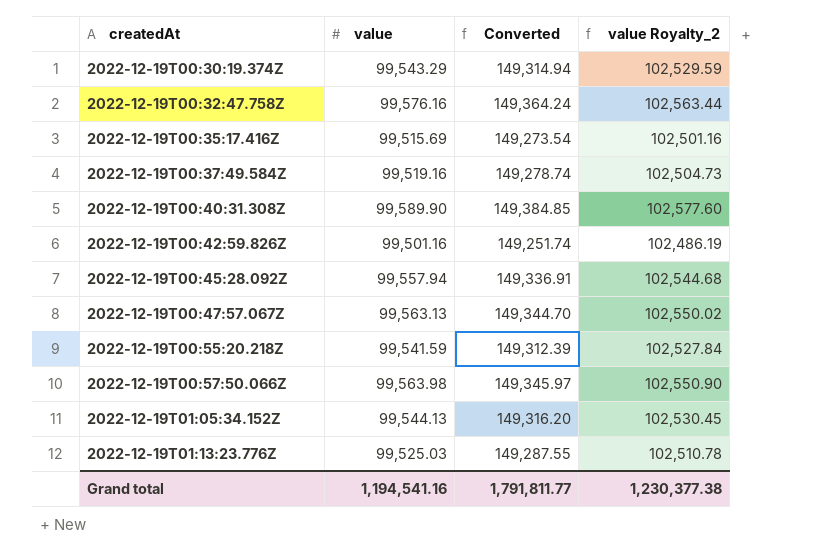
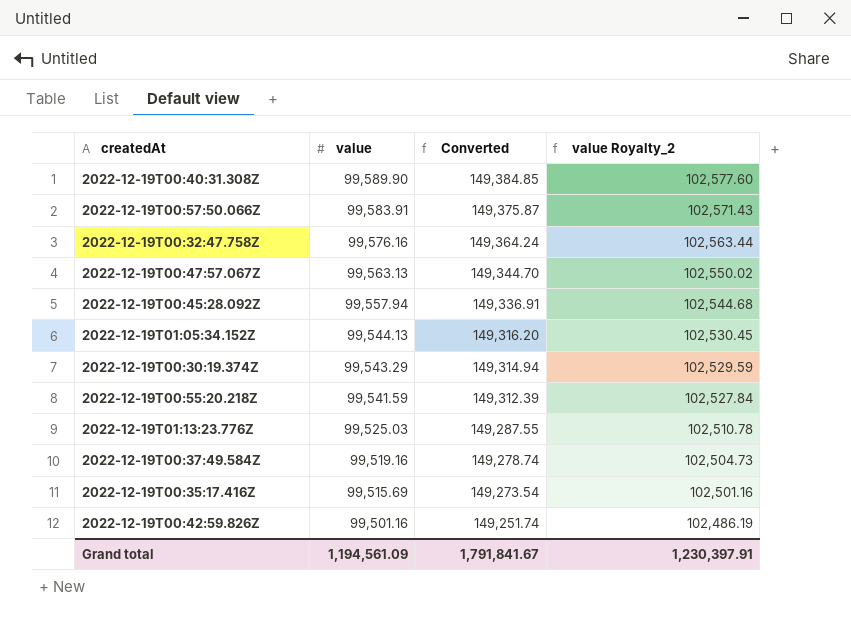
row order: createdAt ascending -> value descending
2022-12-19T00:57:50.066Z | value: 99,563.98 -> 99,583.91
2022-12-19T00:57:50.066Z | Converted: 149,345.97 -> 149,375.87
2022-12-19T00:57:50.066Z | value Royalty_2: 102,550.90 -> 102,571.43
Grand total | value: 1,194,541.16 -> 1,194,561.09
Grand total | Converted: 1,791,811.77 -> 1,791,841.67
Grand total | value Royalty_2: 1,230,377.38 -> 1,230,397.91

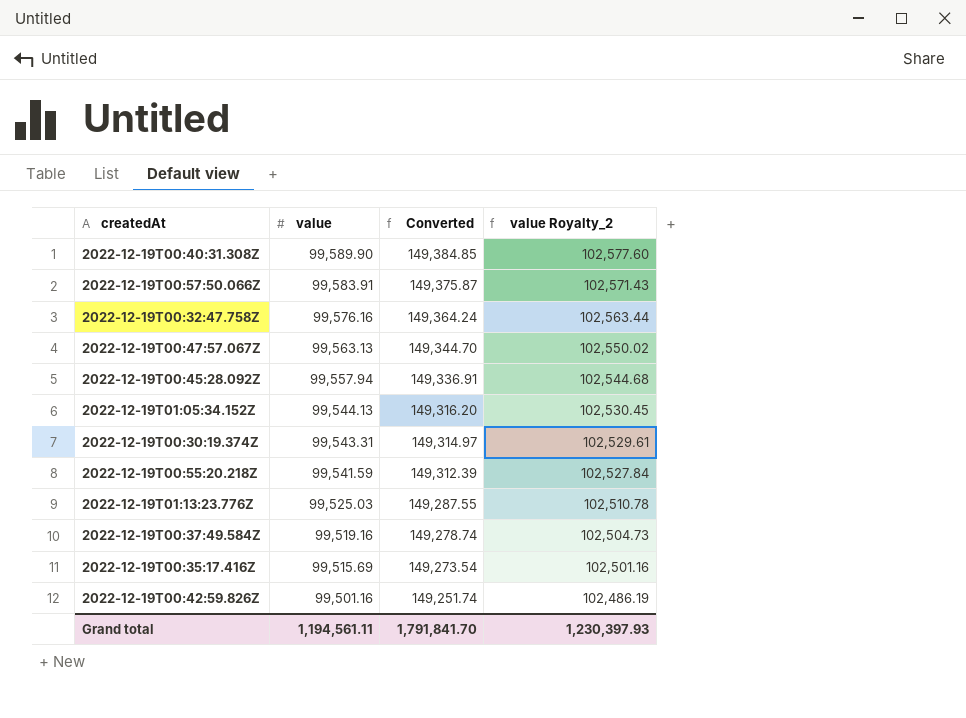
2022-12-19T00:30:19.374Z | value: 99,543.29 -> 99,543.31
2022-12-19T00:30:19.374Z | Converted: 149,314.94 -> 149,314.97
2022-12-19T00:30:19.374Z | value Royalty_2: 102,529.59 -> 102,529.61
Grand total | value: 1,194,561.09 -> 1,194,561.11
Grand total | Converted: 1,791,841.67 -> 1,791,841.70
Grand total | value Royalty_2: 1,230,397.91 -> 1,230,397.93

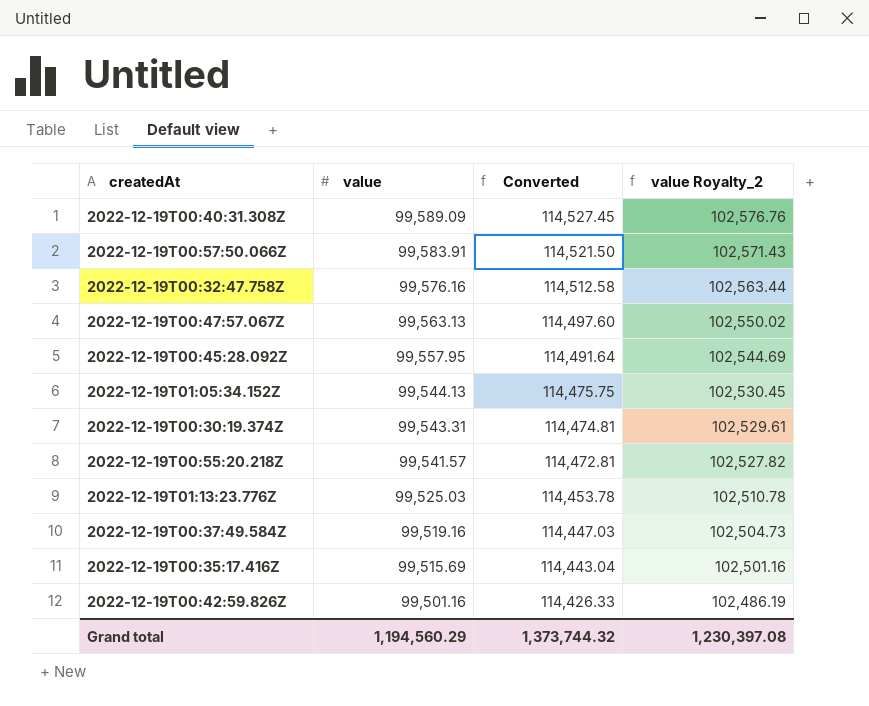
column Converted | formula: [value] * 1.5 -> [value] * 1.15
2022-12-19T00:40:31.308Z | value: 99,589.90 -> 99,589.09
2022-12-19T00:40:31.308Z | value Royalty_2: 102,577.60 -> 102,576.76
2022-12-19T00:45:28.092Z | value: 99,557.94 -> 99,557.95
2022-12-19T00:45:28.092Z | value Royalty_2: 102,544.68 -> 102,544.69
2022-12-19T00:55:20.218Z | value: 99,541.59 -> 99,541.57
2022-12-19T00:55:20.218Z | value Royalty_2: 102,527.84 -> 102,527.82
Grand total | value: 1,194,561.11 -> 1,194,560.29
Grand total | Converted: 1,791,841.70 -> 1,373,744.32
Grand total | value Royalty_2: 1,230,397.93 -> 1,230,397.08

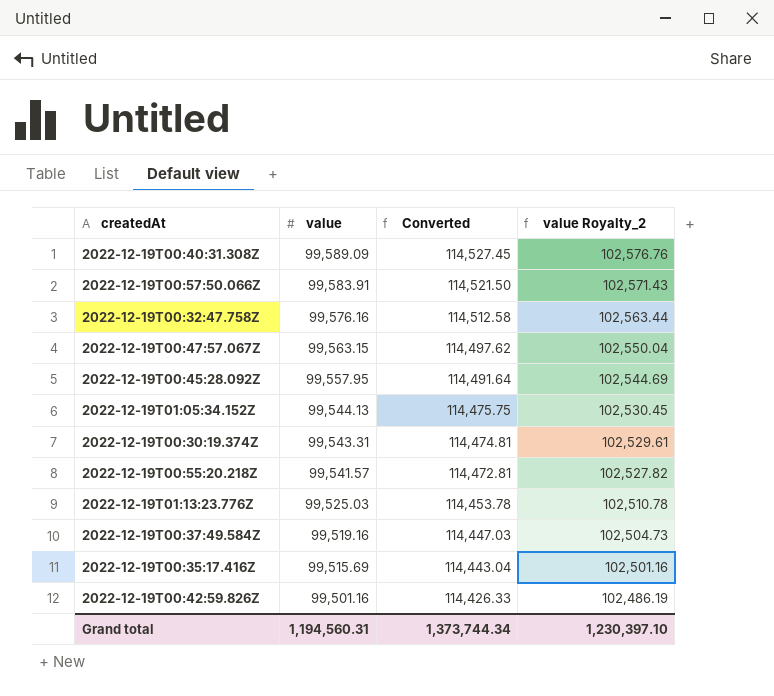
2022-12-19T00:47:57.067Z | value: 99,563.13 -> 99,563.15
2022-12-19T00:47:57.067Z | Converted: 114,497.60 -> 114,497.62
2022-12-19T00:47:57.067Z | value Royalty_2: 102,550.02 -> 102,550.04
Grand total | value: 1,194,560.29 -> 1,194,560.31
Grand total | Converted: 1,373,744.32 -> 1,373,744.34
Grand total | value Royalty_2: 1,230,397.08 -> 1,230,397.10

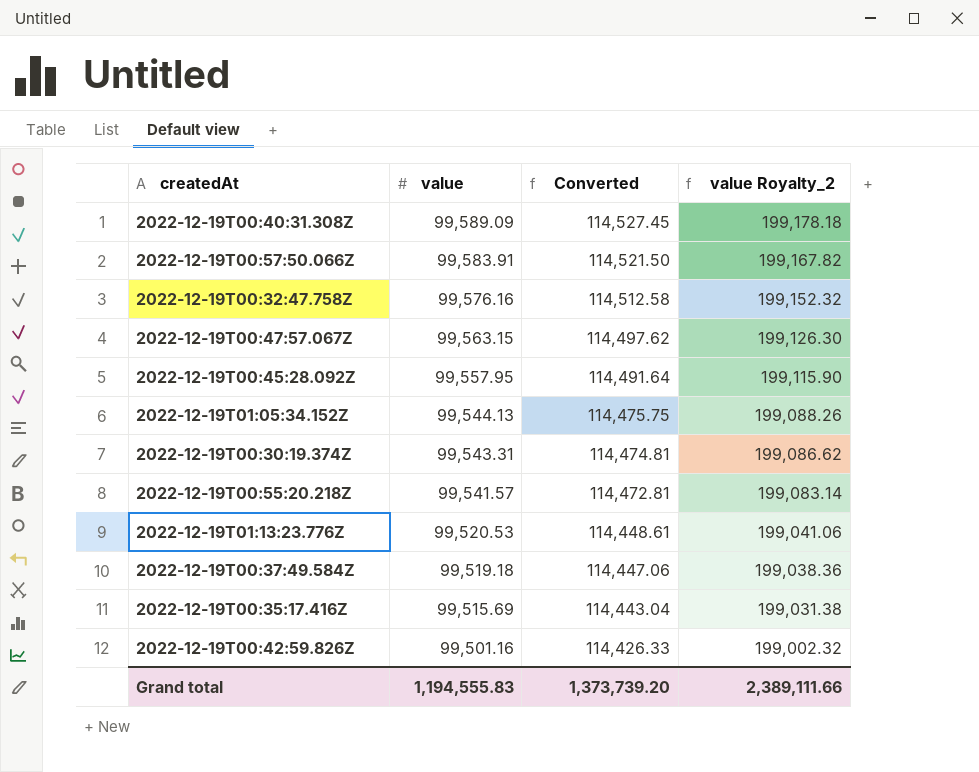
column value Royalty_2 | formula: [value] * 1.03 -> [value] * 2
2022-12-19T01:13:23.776Z | value: 99,525.03 -> 99,520.53
2022-12-19T01:13:23.776Z | Converted: 114,453.78 -> 114,448.61
2022-12-19T00:37:49.584Z | value: 99,519.16 -> 99,519.18
2022-12-19T00:37:49.584Z | Converted: 114,447.03 -> 114,447.06
Grand total | value: 1,194,560.31 -> 1,194,555.83
Grand total | Converted: 1,373,744.34 -> 1,373,739.20
Grand total | value Royalty_2: 1,230,397.10 -> 2,389,111.66

